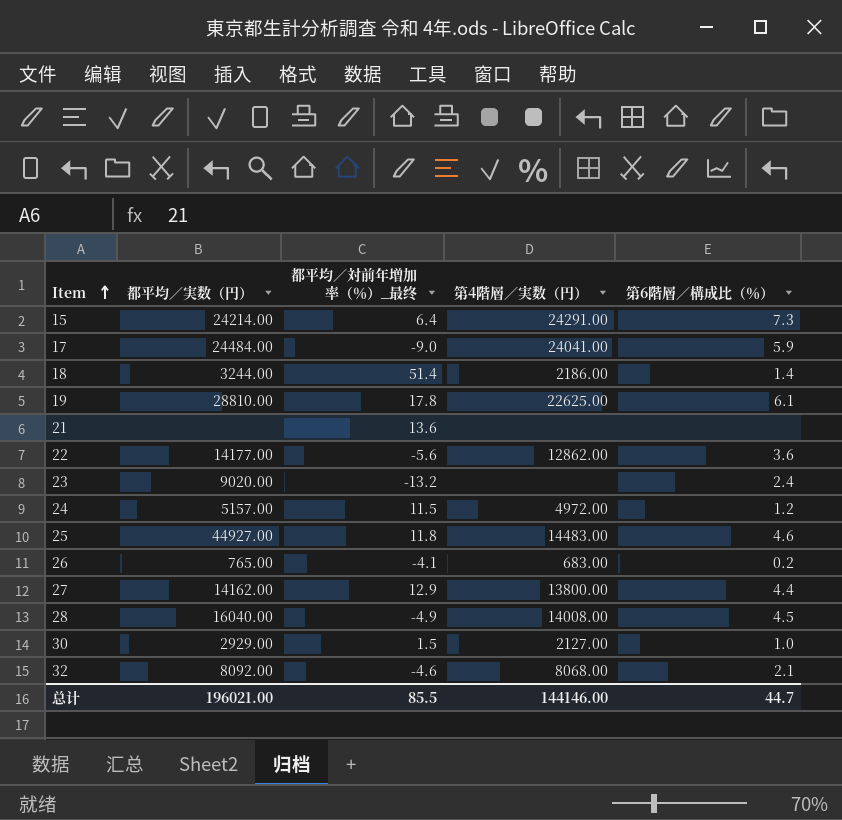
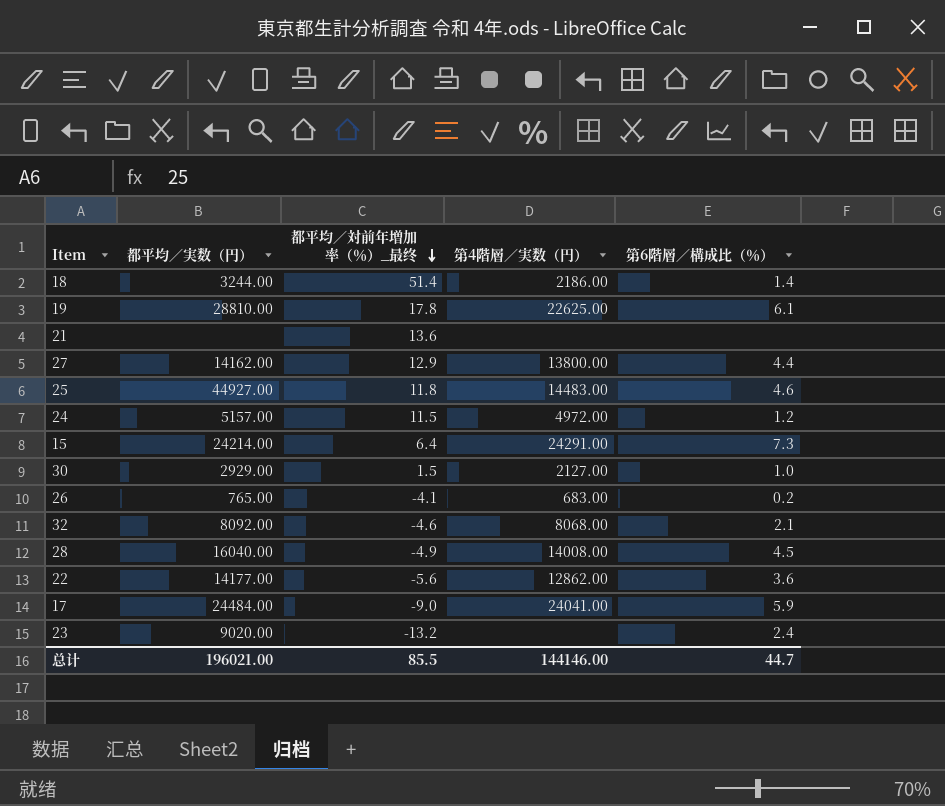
row order: Item ascending -> 都平均／対前年増加率（％）_最终 descending

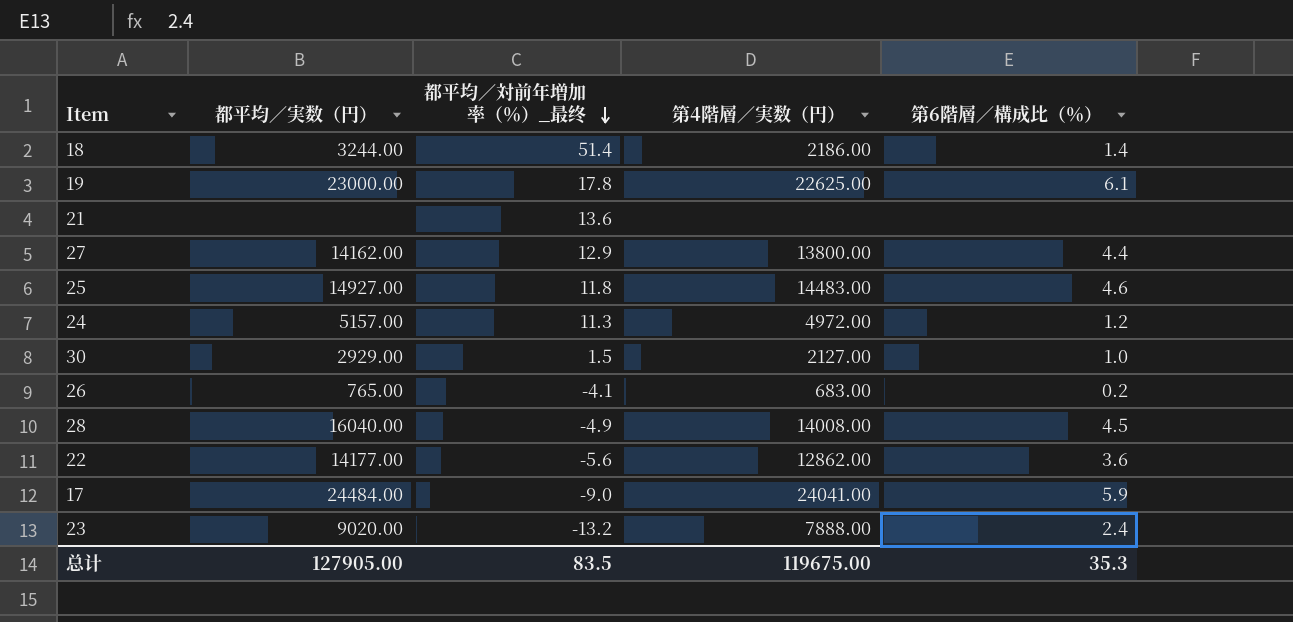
row 15: 24214.00 | 6.4 | 24291.00 | 7.3 -> none
row 32: 8092.00 | -4.6 | 8068.00 | 2.1 -> none
19 | 都平均／実数（円）: 28810.00 -> 23000.00
25 | 都平均／実数（円）: 44927.00 -> 14927.00
24 | 都平均／対前年増加率（％）_最终: 11.5 -> 11.3
23 | 第4階層／実数（円）: none -> 7888.00
总计 | 都平均／実数（円）: 196021.00 -> 127905.00
总计 | 都平均／対前年増加率（％）_最终: 85.5 -> 83.5
总计 | 第4階層／実数（円）: 144146.00 -> 119675.00
总计 | 第6階層／構成比（％）: 44.7 -> 35.3

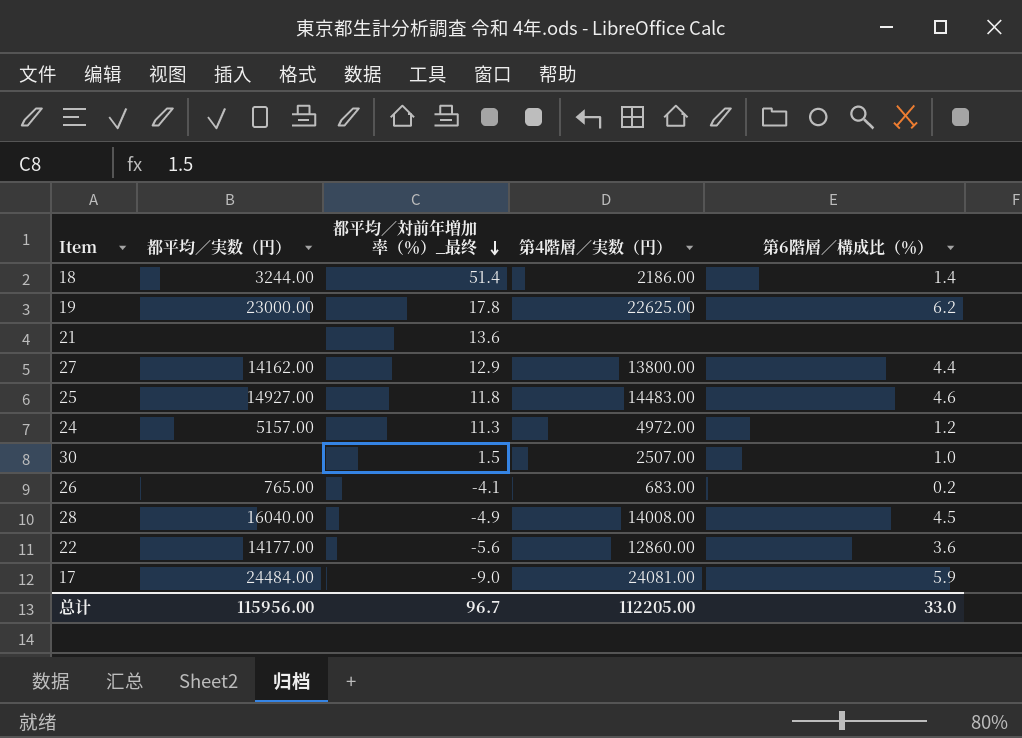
row 23: 9020.00 | -13.2 | 7888.00 | 2.4 -> none
19 | 第6階層／構成比（％）: 6.1 -> 6.2
30 | 都平均／実数（円）: 2929.00 -> none
30 | 第4階層／実数（円）: 2127.00 -> 2507.00
22 | 第4階層／実数（円）: 12862.00 -> 12860.00
17 | 第4階層／実数（円）: 24041.00 -> 24081.00
总计 | 都平均／実数（円）: 127905.00 -> 115956.00
总计 | 都平均／対前年増加率（％）_最终: 83.5 -> 96.7
总计 | 第4階層／実数（円）: 119675.00 -> 112205.00
总计 | 第6階層／構成比（％）: 35.3 -> 33.0

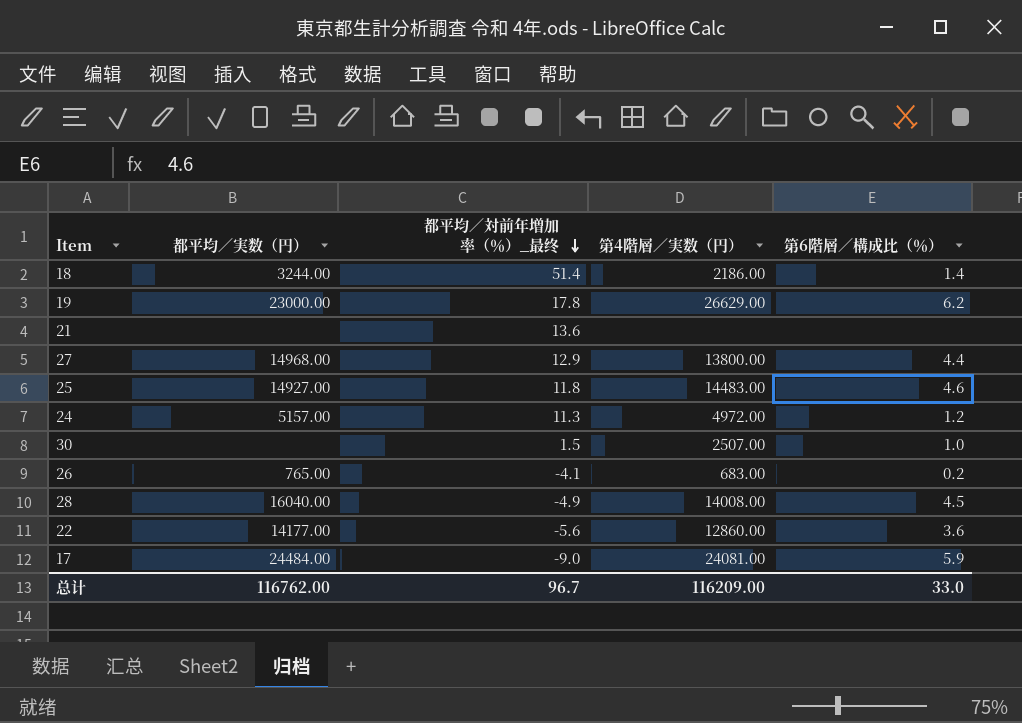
19 | 第4階層／実数（円）: 22625.00 -> 26629.00
27 | 都平均／実数（円）: 14162.00 -> 14968.00
总计 | 都平均／実数（円）: 115956.00 -> 116762.00
总计 | 第4階層／実数（円）: 112205.00 -> 116209.00

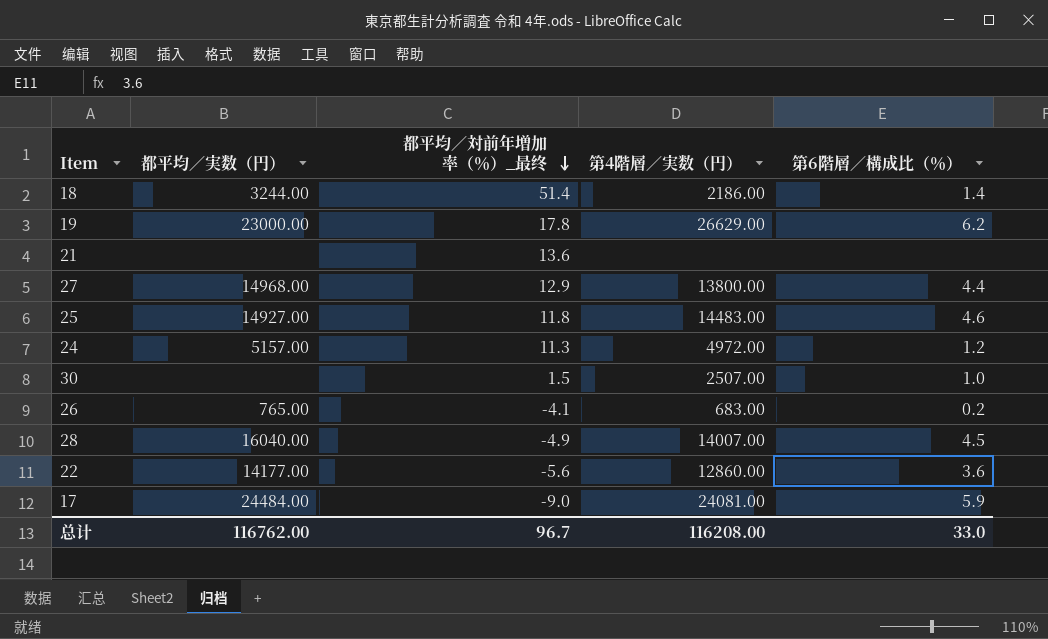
28 | 第4階層／実数（円）: 14008.00 -> 14007.00
总计 | 第4階層／実数（円）: 116209.00 -> 116208.00

